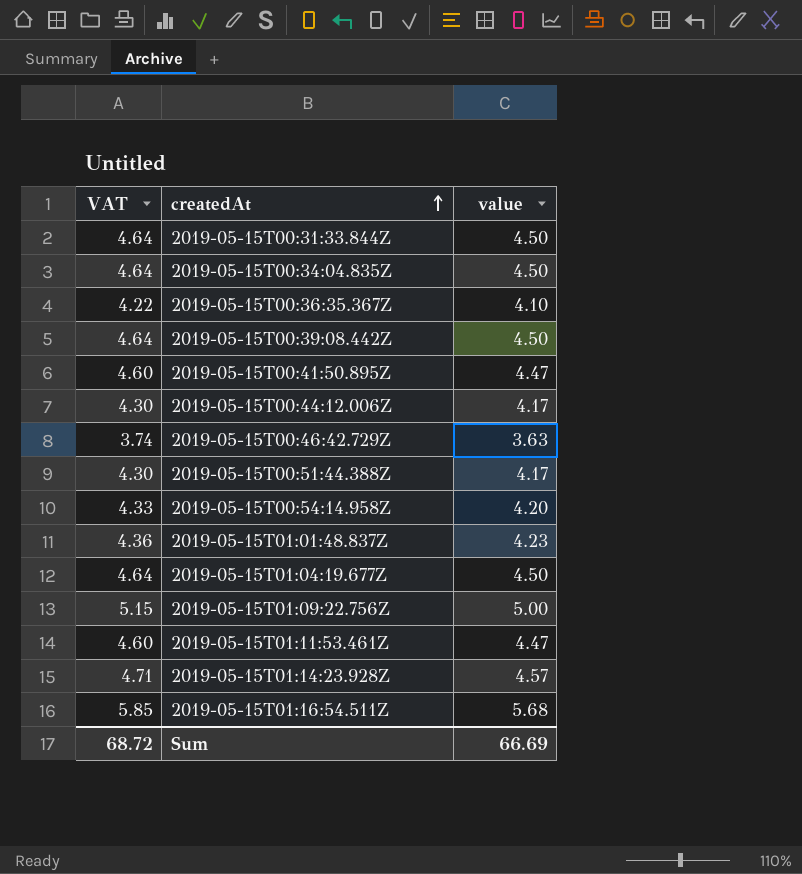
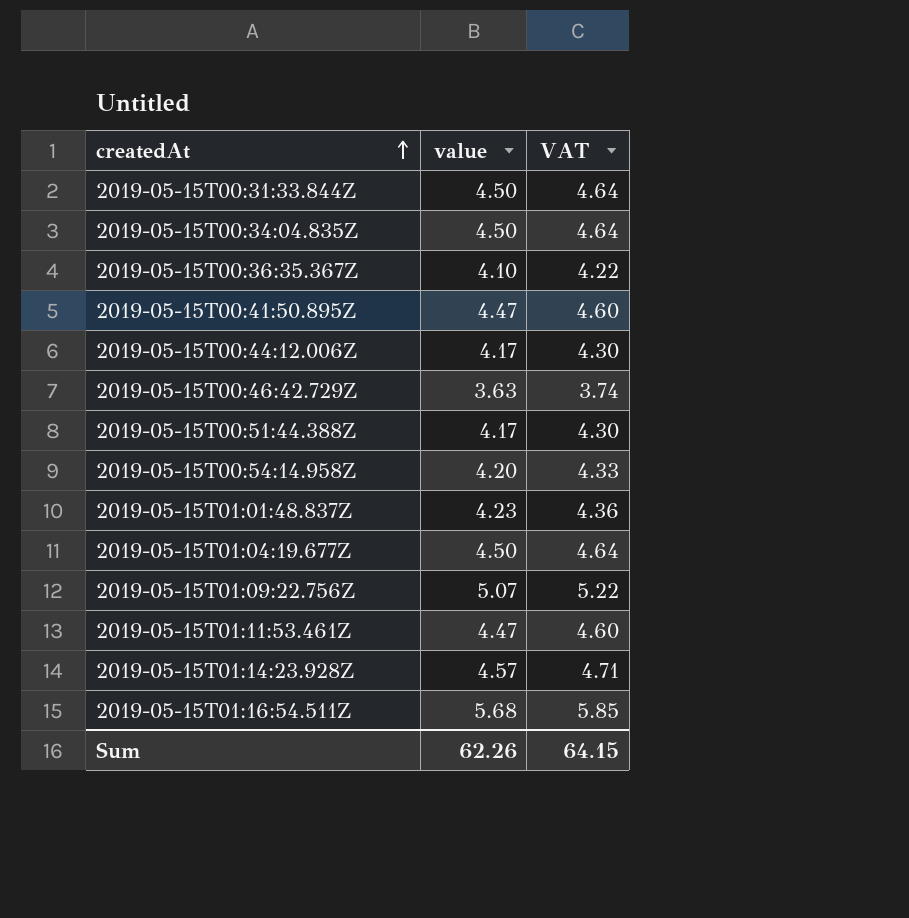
column VAT | position: 1 -> 3
row 2019-05-15T00:39:08.442Z: 4.64 | 4.50 -> none
2019-05-15T01:09:22.756Z | value: 5.00 -> 5.07
2019-05-15T01:09:22.756Z | VAT: 5.15 -> 5.22
Sum | value: 66.69 -> 62.26
Sum | VAT: 68.72 -> 64.15

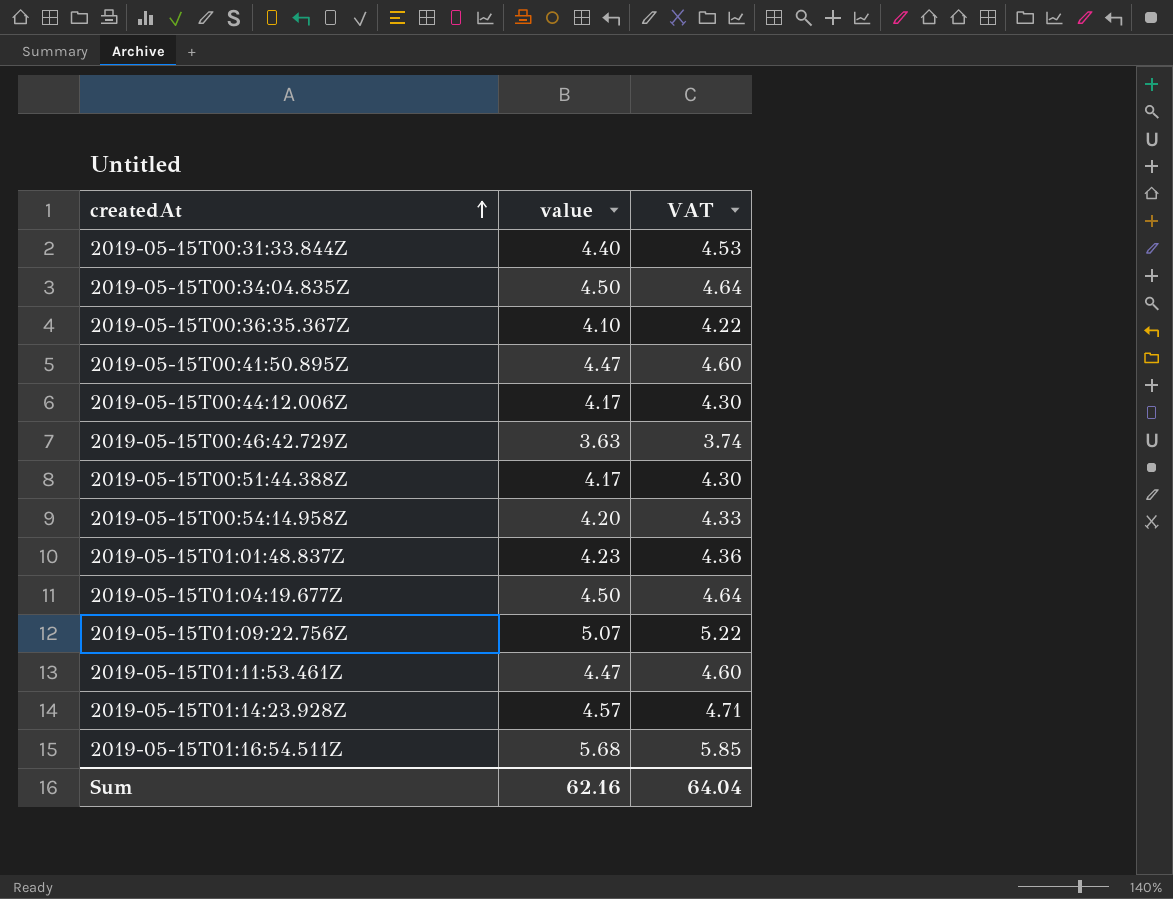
2019-05-15T00:31:33.844Z | value: 4.50 -> 4.40
2019-05-15T00:31:33.844Z | VAT: 4.64 -> 4.53
Sum | value: 62.26 -> 62.16
Sum | VAT: 64.15 -> 64.04

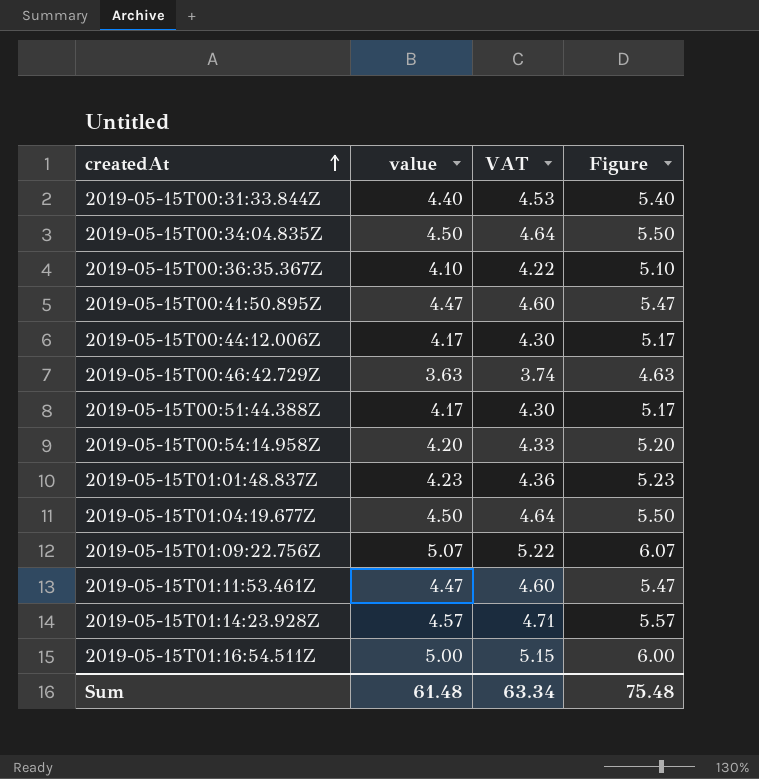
column Figure | formula: none -> [value] + 1
2019-05-15T01:16:54.511Z | value: 5.68 -> 5.00
2019-05-15T01:16:54.511Z | VAT: 5.85 -> 5.15
Sum | value: 62.16 -> 61.48
Sum | VAT: 64.04 -> 63.34

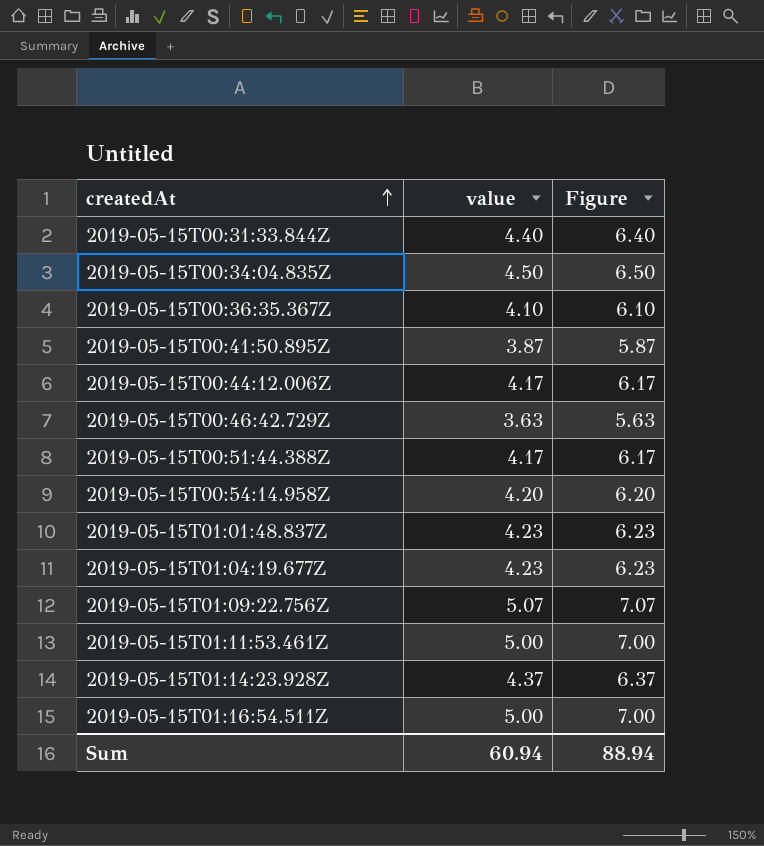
column VAT | formula: [value] * 1.03 -> none
column Figure | formula: [value] + 1 -> [value] + 2
2019-05-15T00:41:50.895Z | value: 4.47 -> 3.87
2019-05-15T01:04:19.677Z | value: 4.50 -> 4.23
2019-05-15T01:11:53.461Z | value: 4.47 -> 5.00
2019-05-15T01:14:23.928Z | value: 4.57 -> 4.37
Sum | value: 61.48 -> 60.94
Sum | Figure: 75.48 -> 88.94

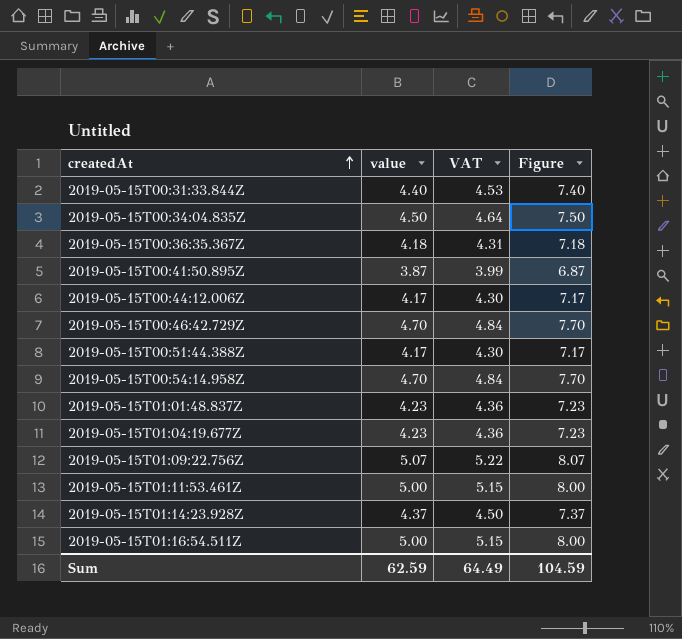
column VAT | formula: none -> [value] * 1.03
column Figure | formula: [value] + 2 -> [value] + 3
2019-05-15T00:36:35.367Z | value: 4.10 -> 4.18
2019-05-15T00:46:42.729Z | value: 3.63 -> 4.70
2019-05-15T00:54:14.958Z | value: 4.20 -> 4.70
Sum | value: 60.94 -> 62.59
Sum | Figure: 88.94 -> 104.59

